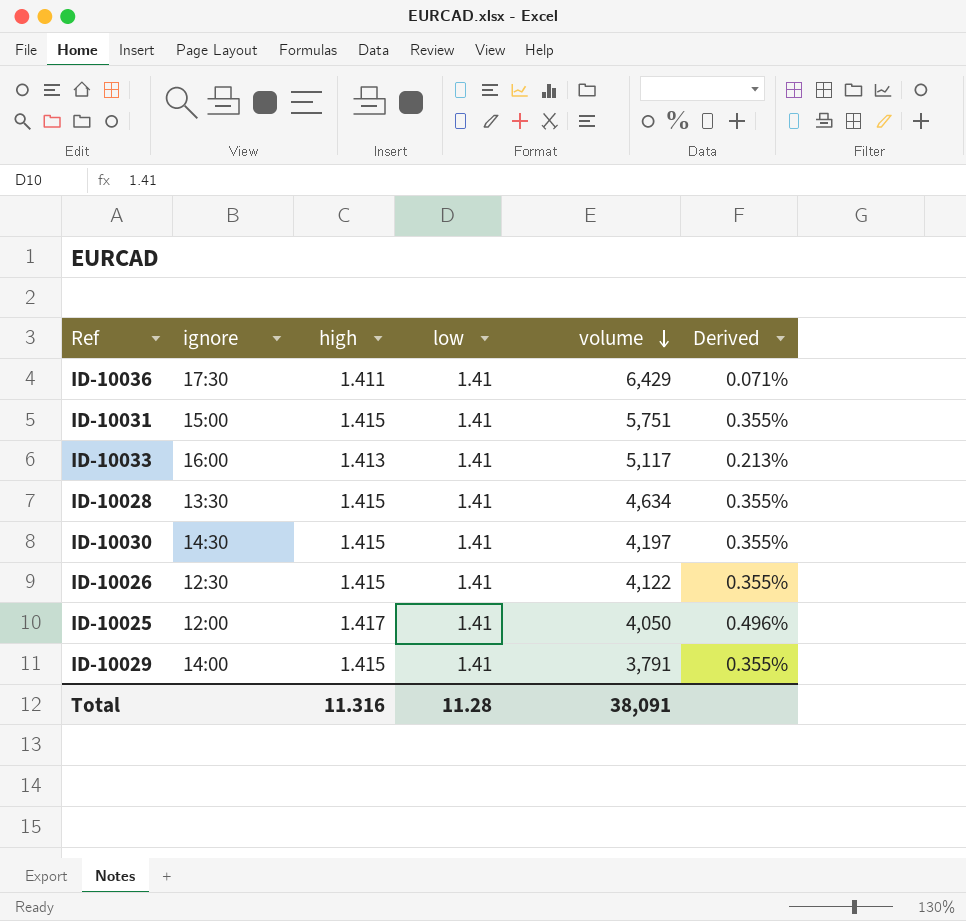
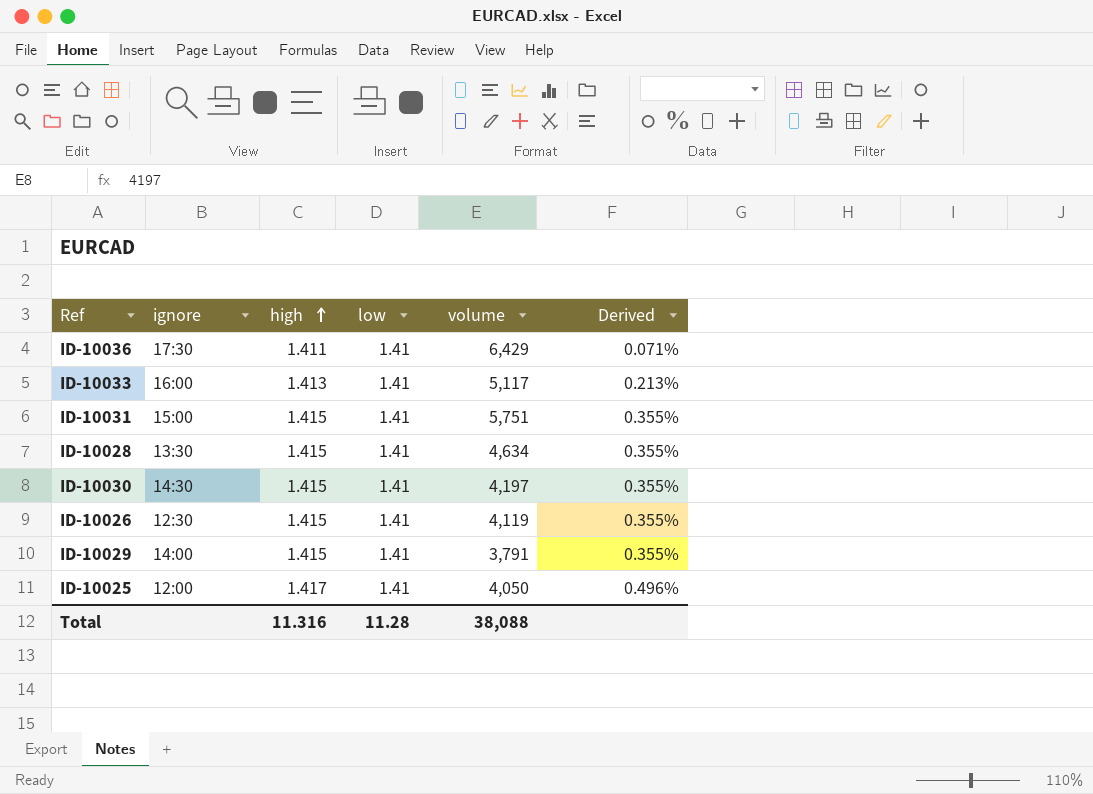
row order: volume descending -> high ascending
ID-10026 | volume: 4,122 -> 4,119
Total | volume: 38,091 -> 38,088

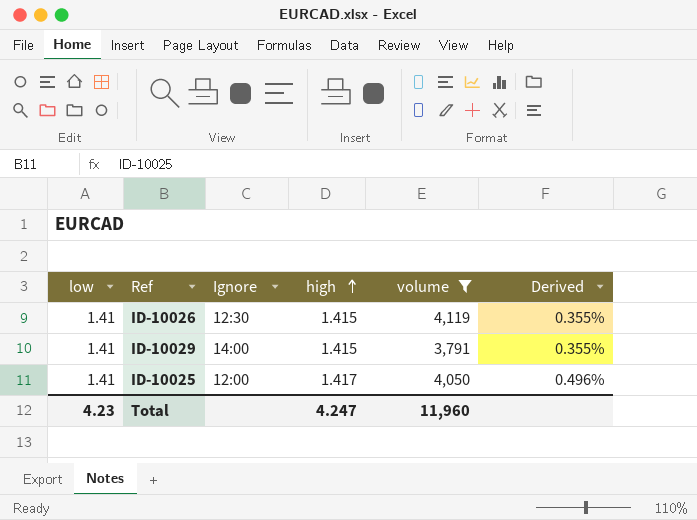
filter: none -> volume <= 4,119
column low | position: 4 -> 1
column name: ignore -> Ignore
Total | low: 11.28 -> 4.23
Total | high: 11.316 -> 4.247
Total | volume: 38,088 -> 11,960

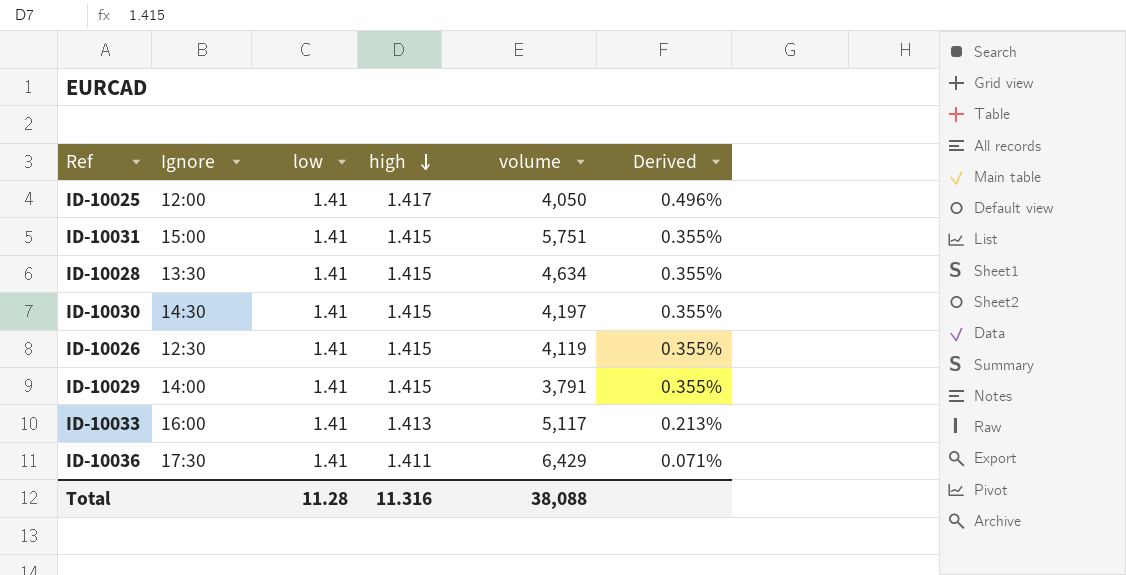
filter: volume <= 4,119 -> none
row order: high ascending -> high descending
column low | position: 1 -> 3
Total | low: 4.23 -> 11.28
Total | high: 4.247 -> 11.316
Total | volume: 11,960 -> 38,088

